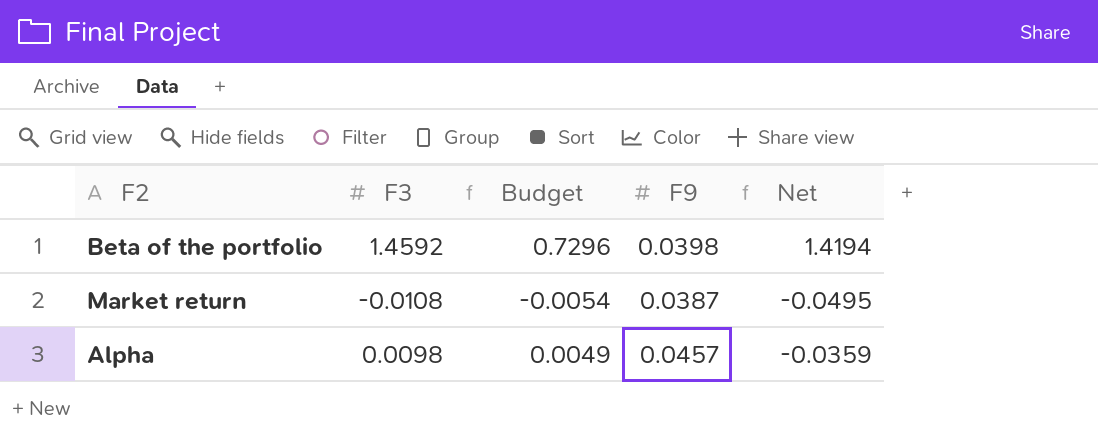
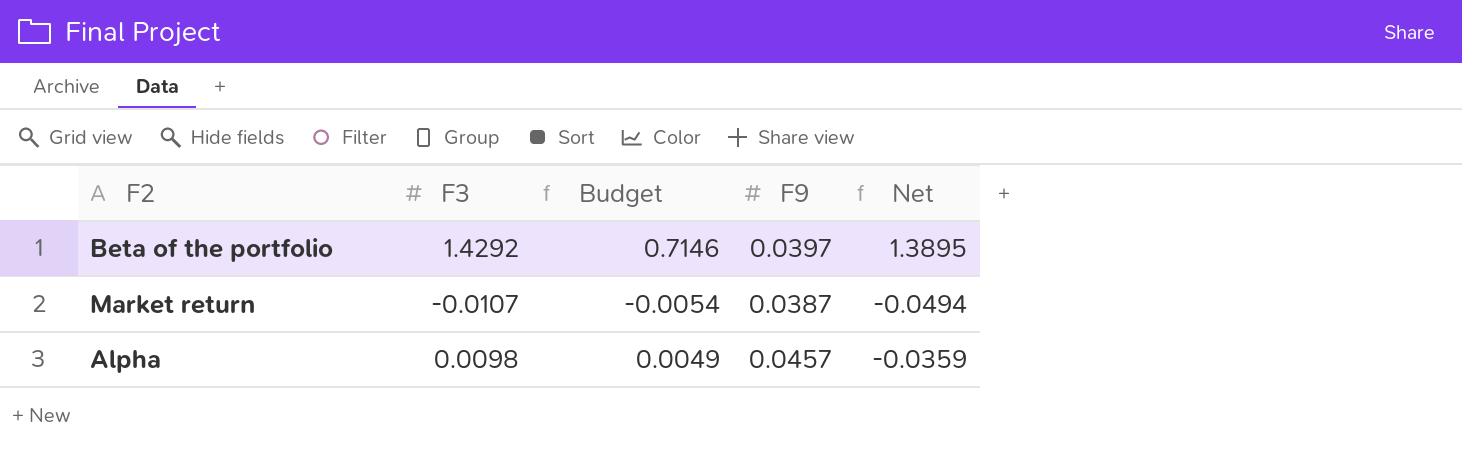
Beta of the portfolio | F3: 1.4592 -> 1.4292
Beta of the portfolio | Budget: 0.7296 -> 0.7146
Beta of the portfolio | F9: 0.0398 -> 0.0397
Beta of the portfolio | Net: 1.4194 -> 1.3895
Market return | F3: -0.0108 -> -0.0107
Market return | Net: -0.0495 -> -0.0494

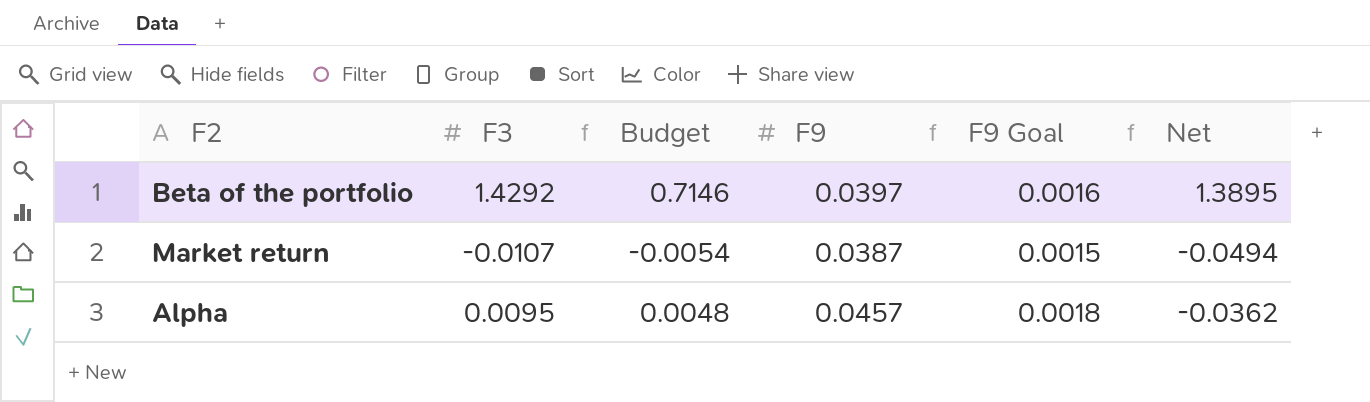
column F9 Goal | formula: none -> [F9] * 0.04
Alpha | F3: 0.0098 -> 0.0095
Alpha | Budget: 0.0049 -> 0.0048
Alpha | Net: -0.0359 -> -0.0362

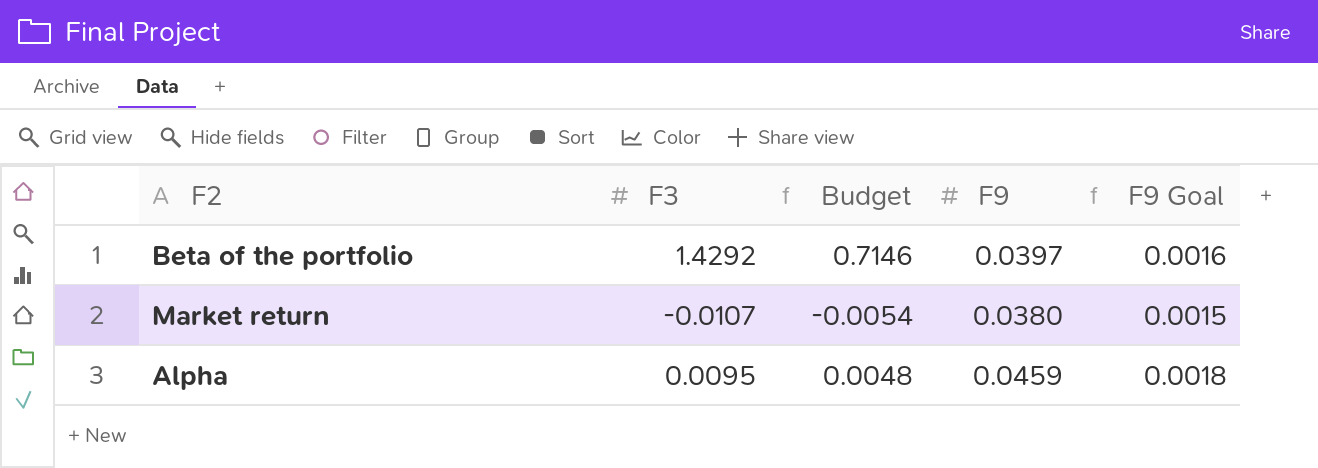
column Net | formula: [F3] - [F9] -> none
Market return | F9: 0.0387 -> 0.0380
Alpha | F9: 0.0457 -> 0.0459

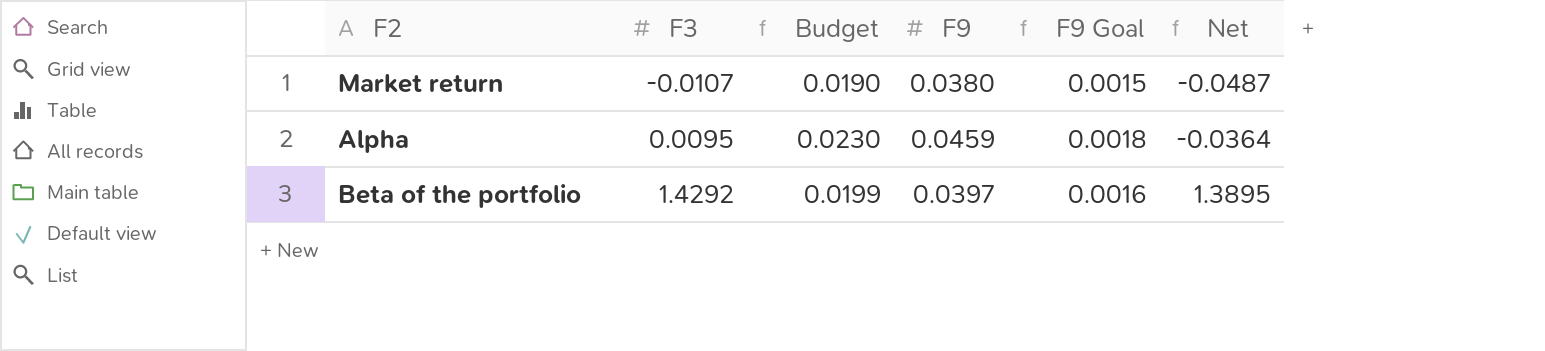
row order: none -> F3 ascending
column Budget | formula: [F3] * 0.5 -> [F9] * 0.5
column Net | formula: none -> [F3] - [F9]

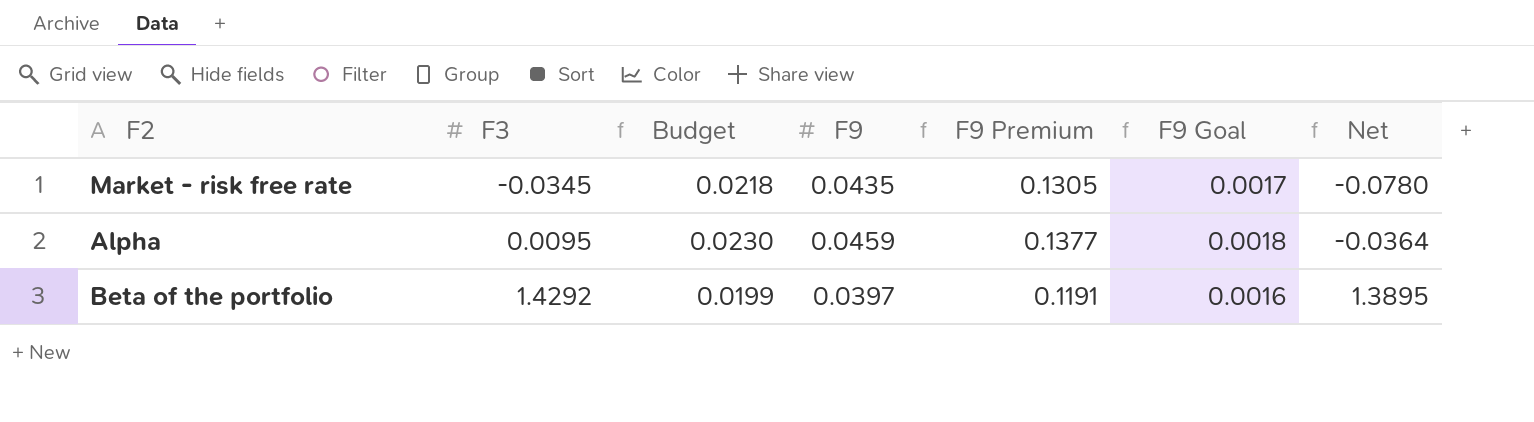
column F9 Premium | formula: none -> [F9] * 3
row Market return: -0.0107 | 0.0190 | 0.0380 | 0.0015 | -0.0487 -> none
row Market - risk free rate: none -> -0.0345 | 0.0218 | 0.0435 | 0.1305 | 0.0017 | -0.0780

